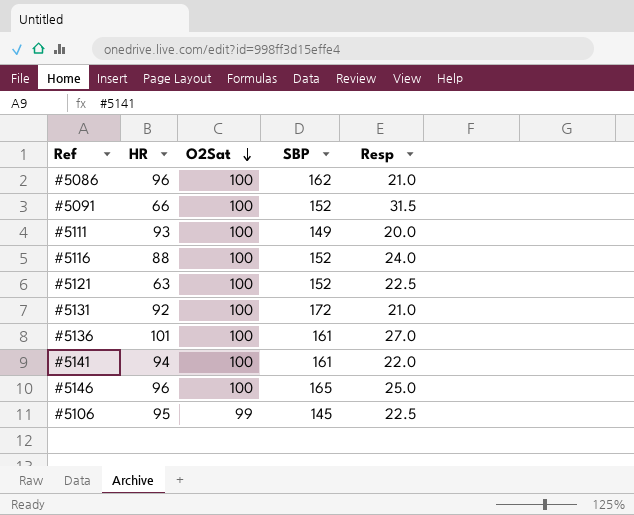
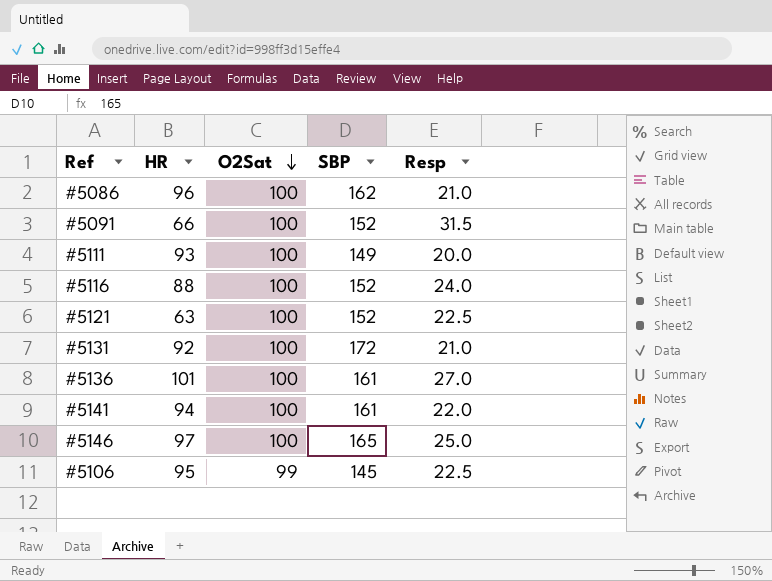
#5146 | HR: 96 -> 97

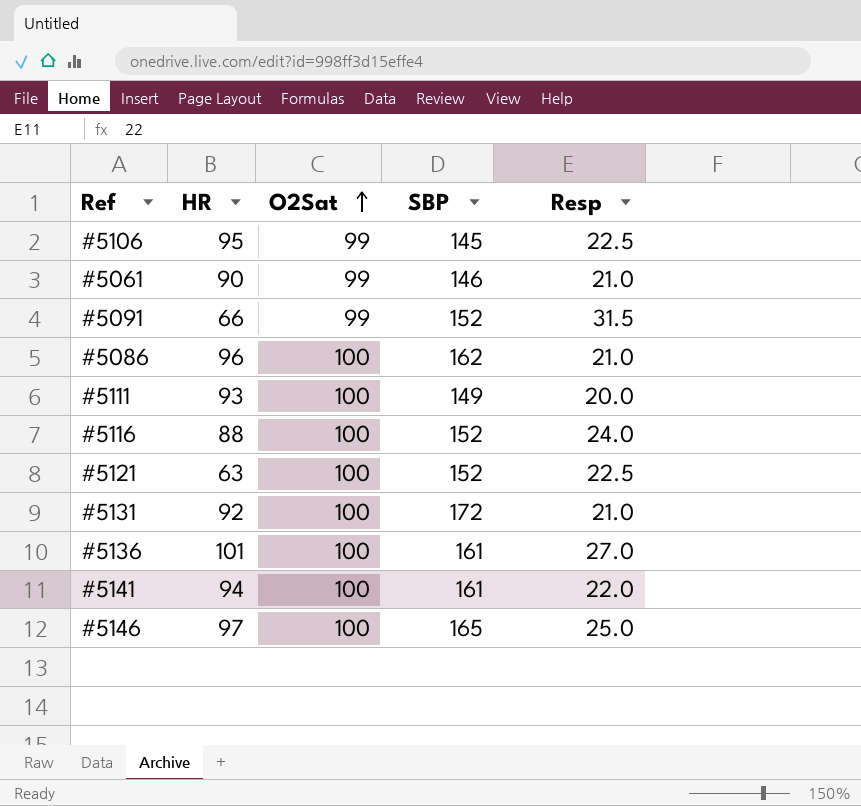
row order: O2Sat descending -> O2Sat ascending
row #5061: none -> 90 | 99 | 146 | 21.0
#5091 | O2Sat: 100 -> 99

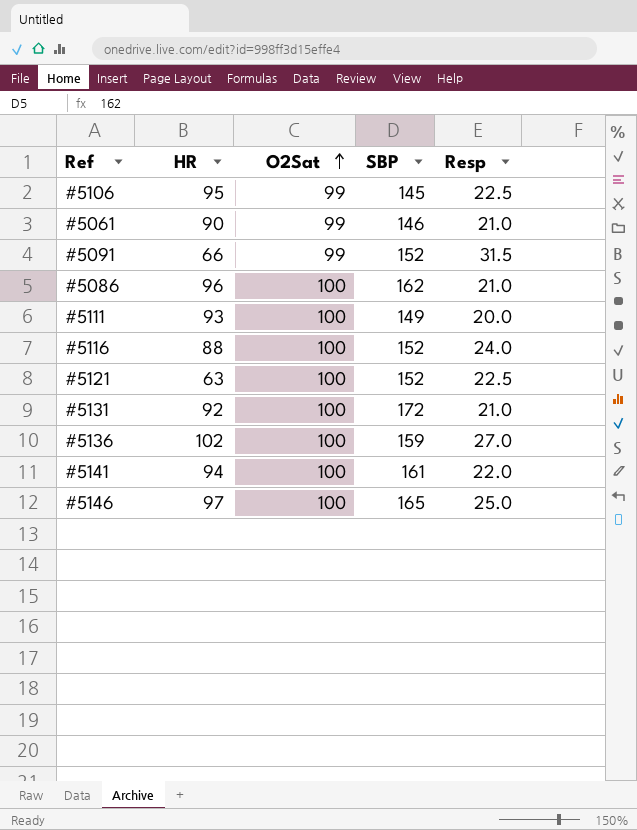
#5136 | HR: 101 -> 102
#5136 | SBP: 161 -> 159

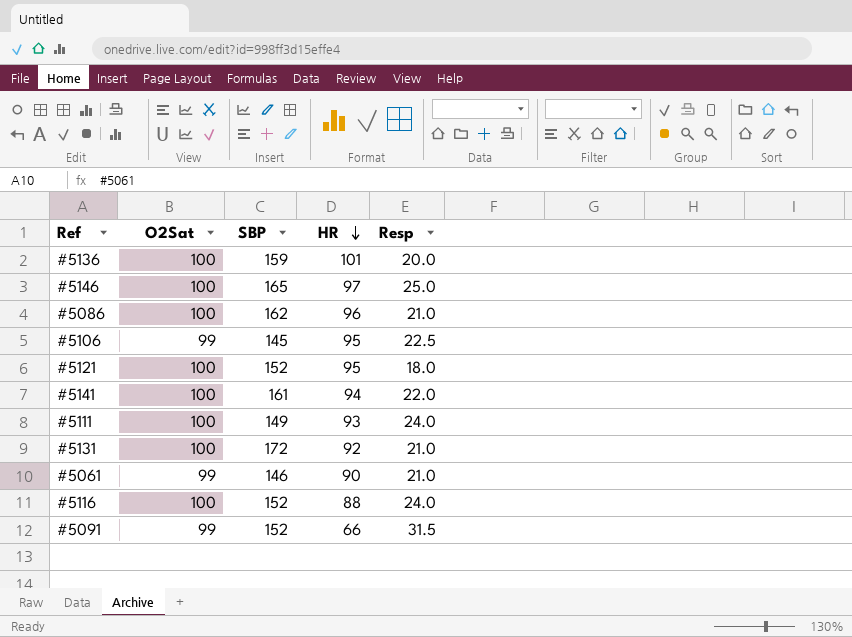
row order: O2Sat ascending -> HR descending
column HR | position: 2 -> 4
#5136 | HR: 102 -> 101
#5136 | Resp: 27.0 -> 20.0
#5121 | HR: 63 -> 95
#5121 | Resp: 22.5 -> 18.0
#5111 | Resp: 20.0 -> 24.0

